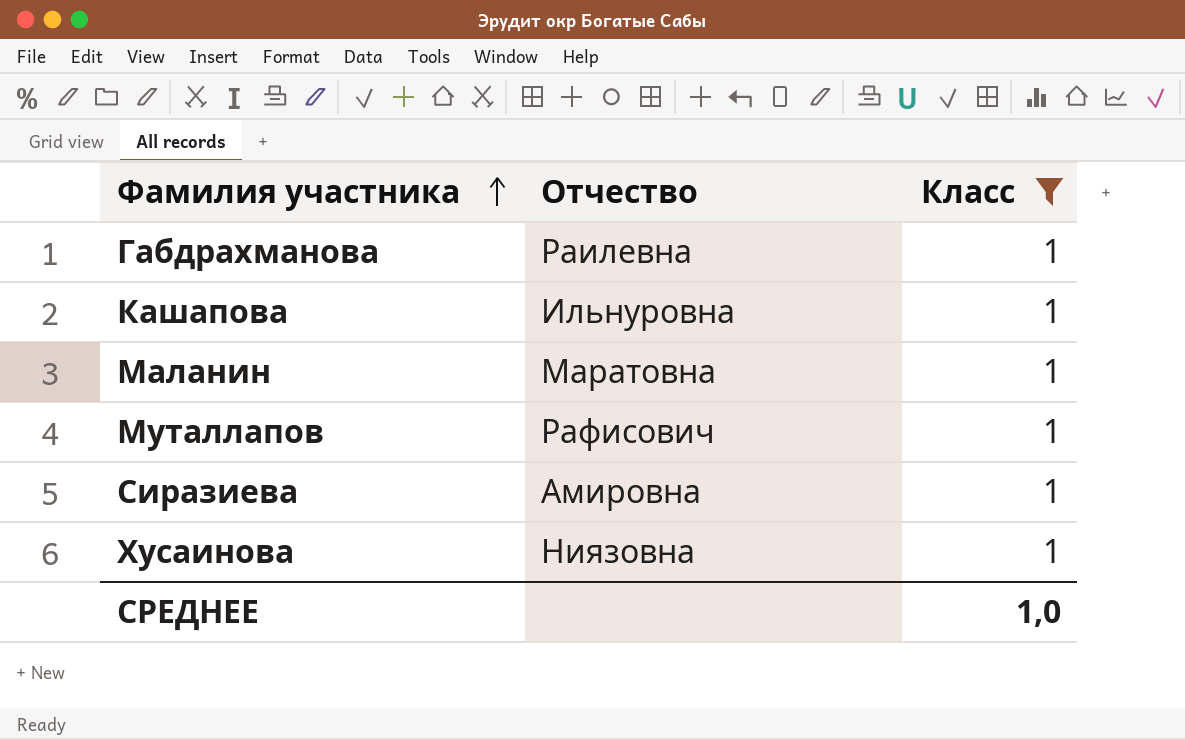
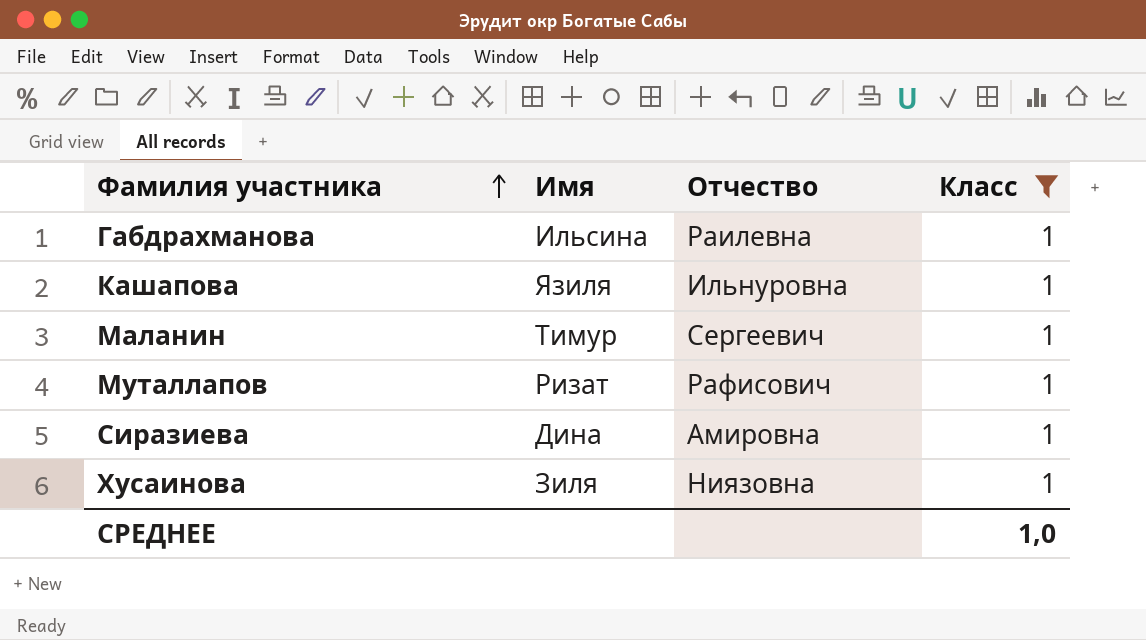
column Имя | position: none -> 2
Маланин | Отчество: Маратовна -> Сергеевич

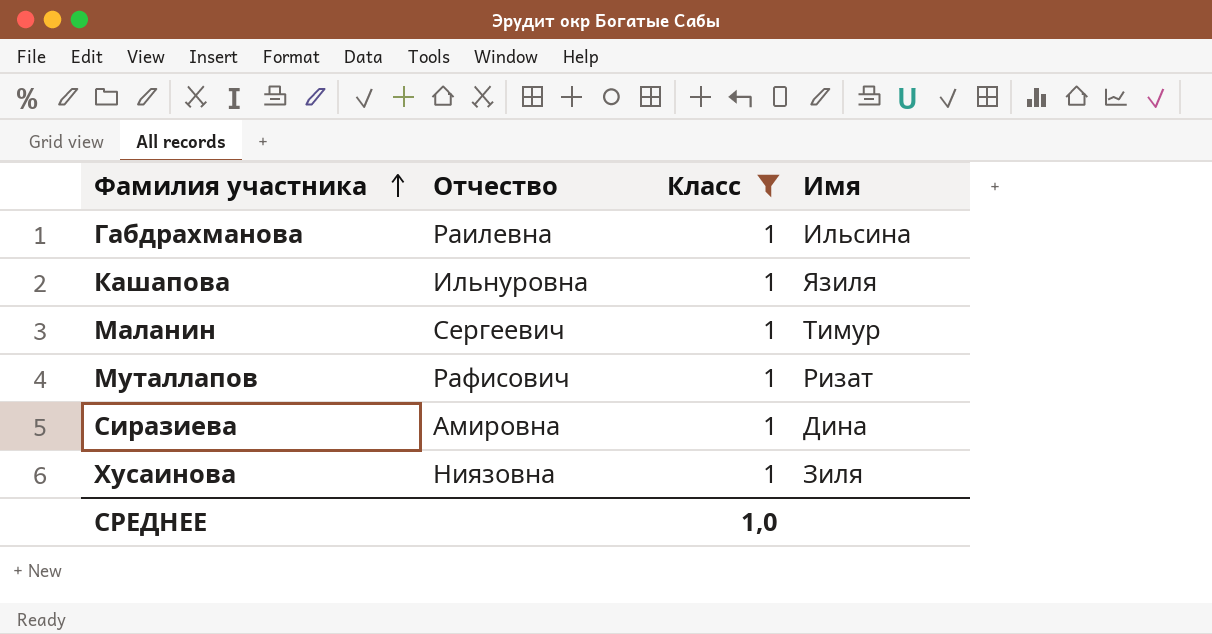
column Имя | position: 2 -> 4

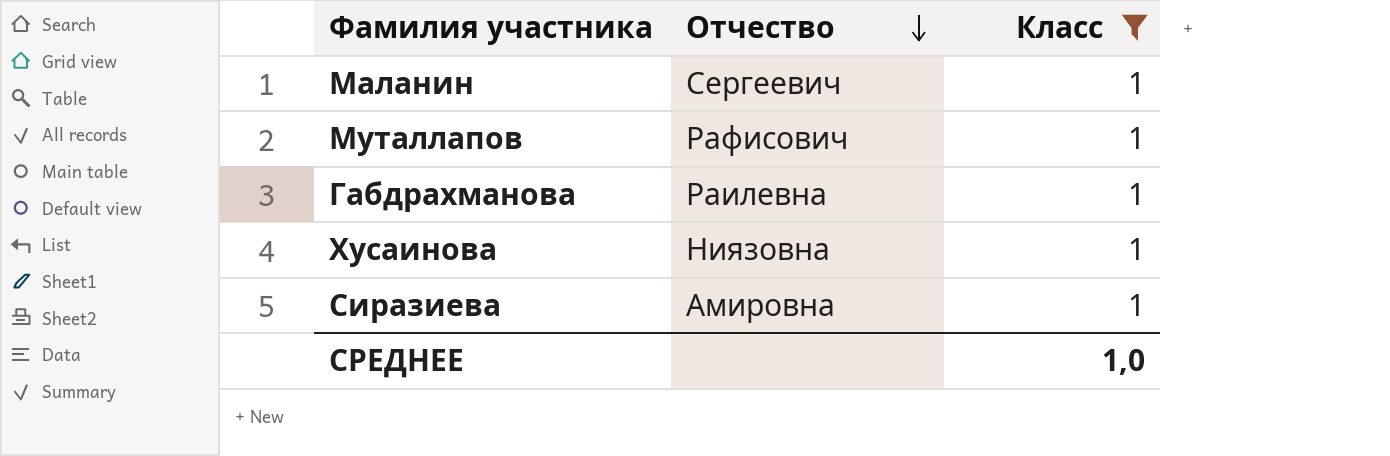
row order: Фамилия участника ascending -> Отчество descending
column Имя | position: 4 -> none
row Кашапова: Ильнуровна | 1 | Язиля -> none

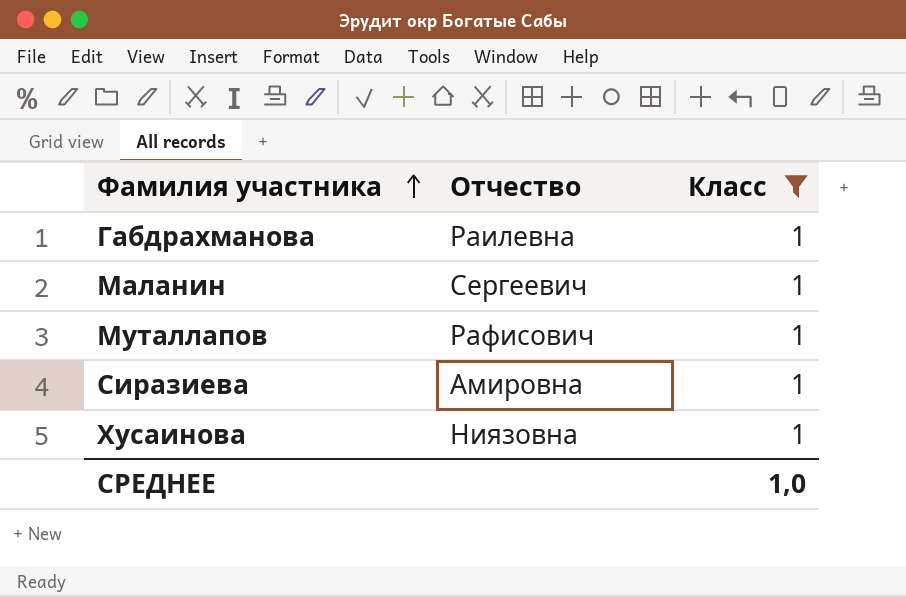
row order: Отчество descending -> Фамилия участника ascending

